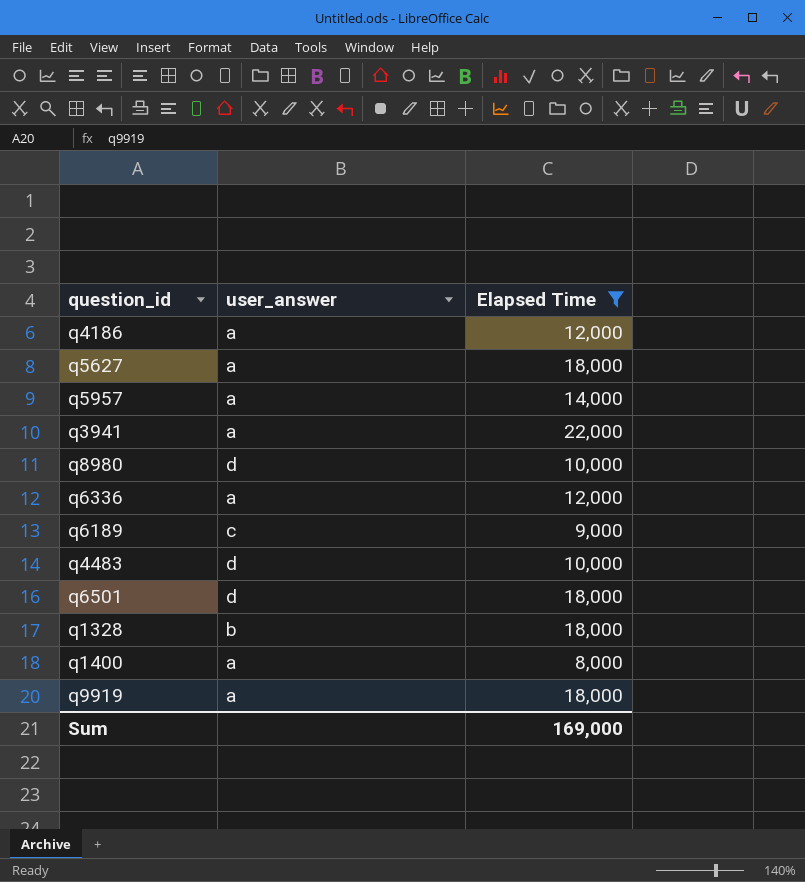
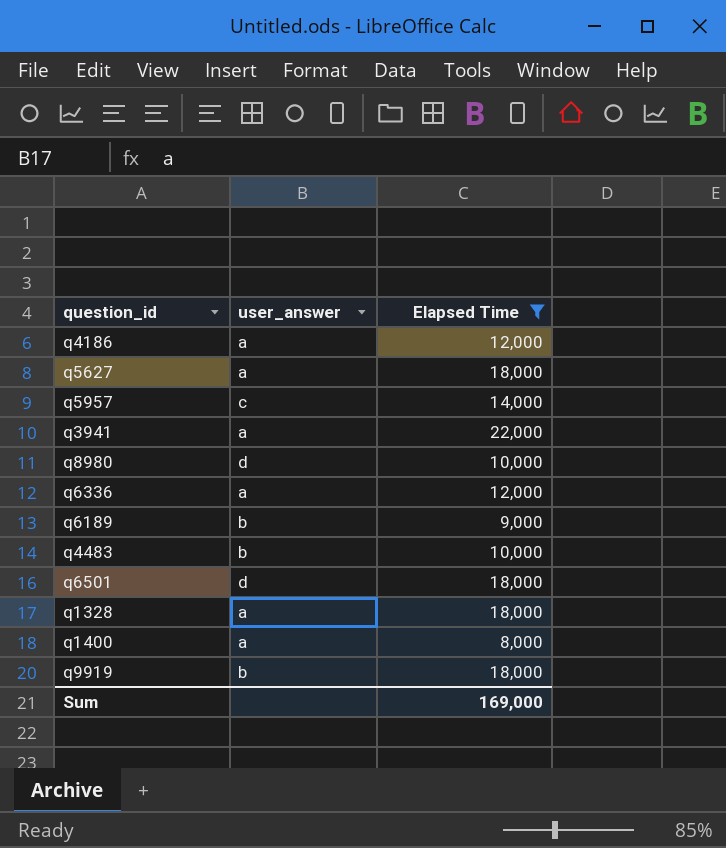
q5957 | user_answer: a -> c
q6189 | user_answer: c -> b
q4483 | user_answer: d -> b
q1328 | user_answer: b -> a
q9919 | user_answer: a -> b

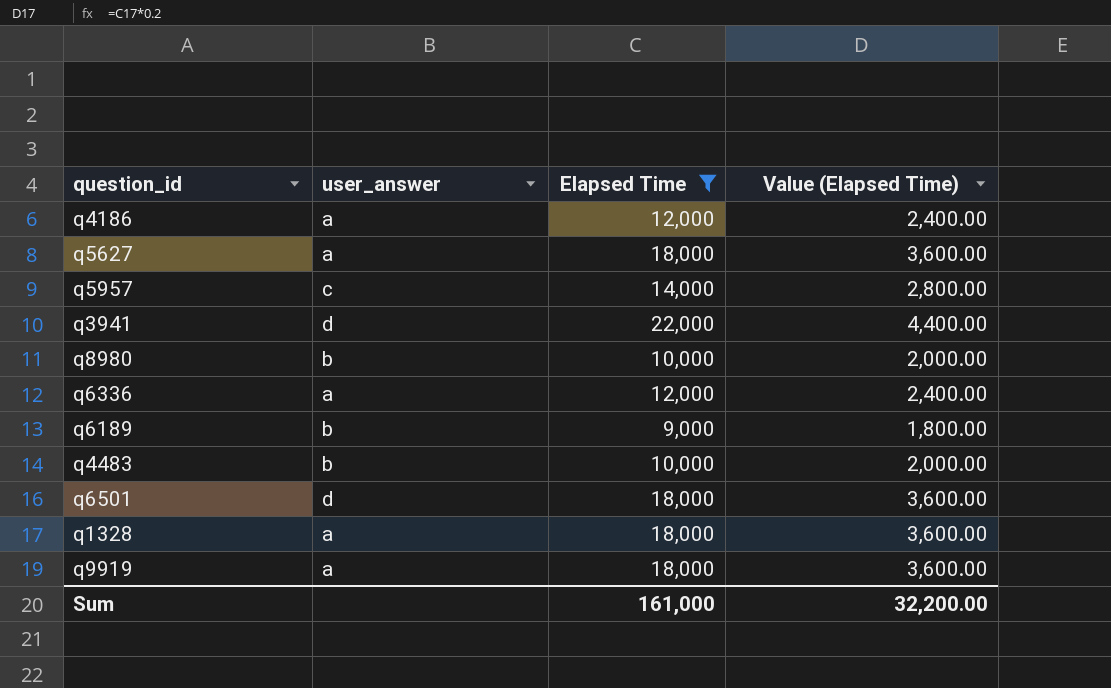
column Value (Elapsed Time) | formula: none -> [Elapsed Time] * 0.2
row q1400: a | 8,000 -> none
q3941 | user_answer: a -> d
q8980 | user_answer: d -> b
q9919 | user_answer: b -> a
Sum | Elapsed Time: 169,000 -> 161,000

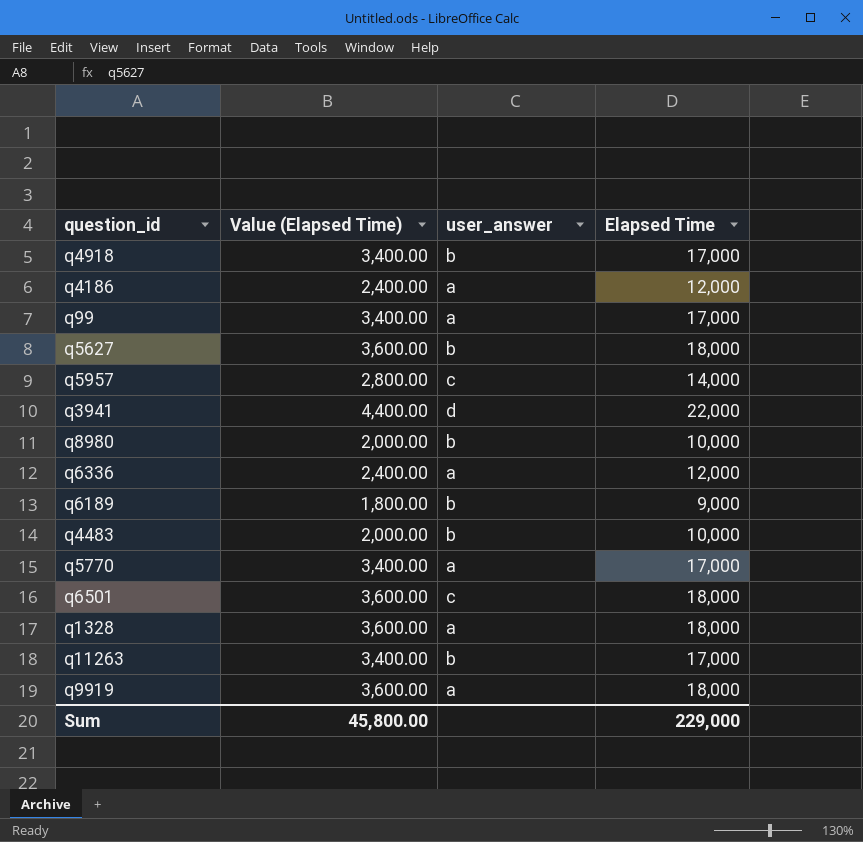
filter: Elapsed Time != 17,000 -> none
column Value (Elapsed Time) | position: 4 -> 2
q5627 | user_answer: a -> b
q6501 | user_answer: d -> c
Sum | Value (Elapsed Time): 32,200.00 -> 45,800.00
Sum | Elapsed Time: 161,000 -> 229,000

